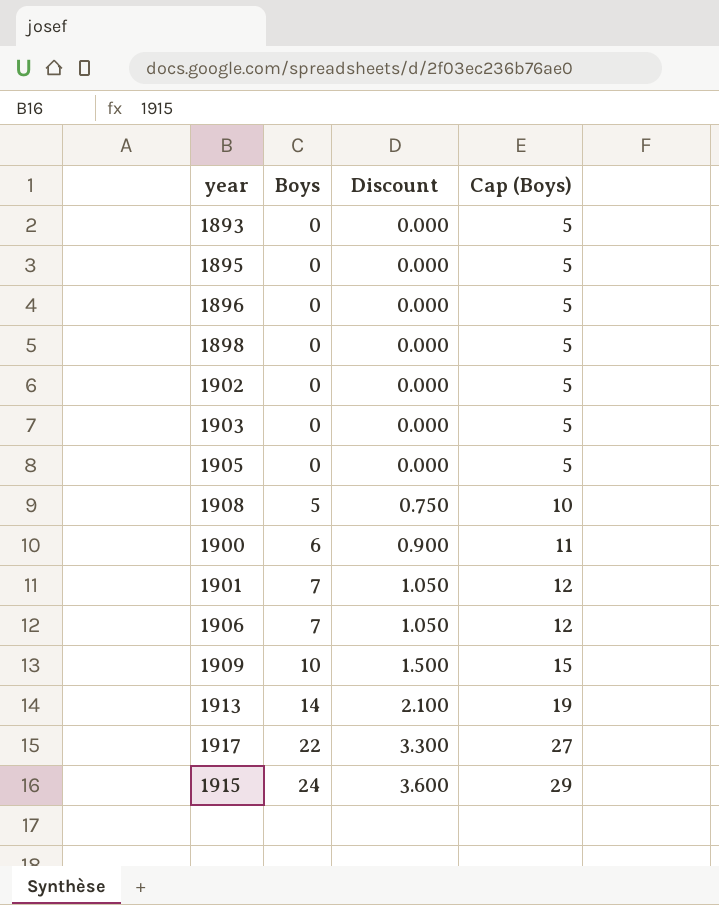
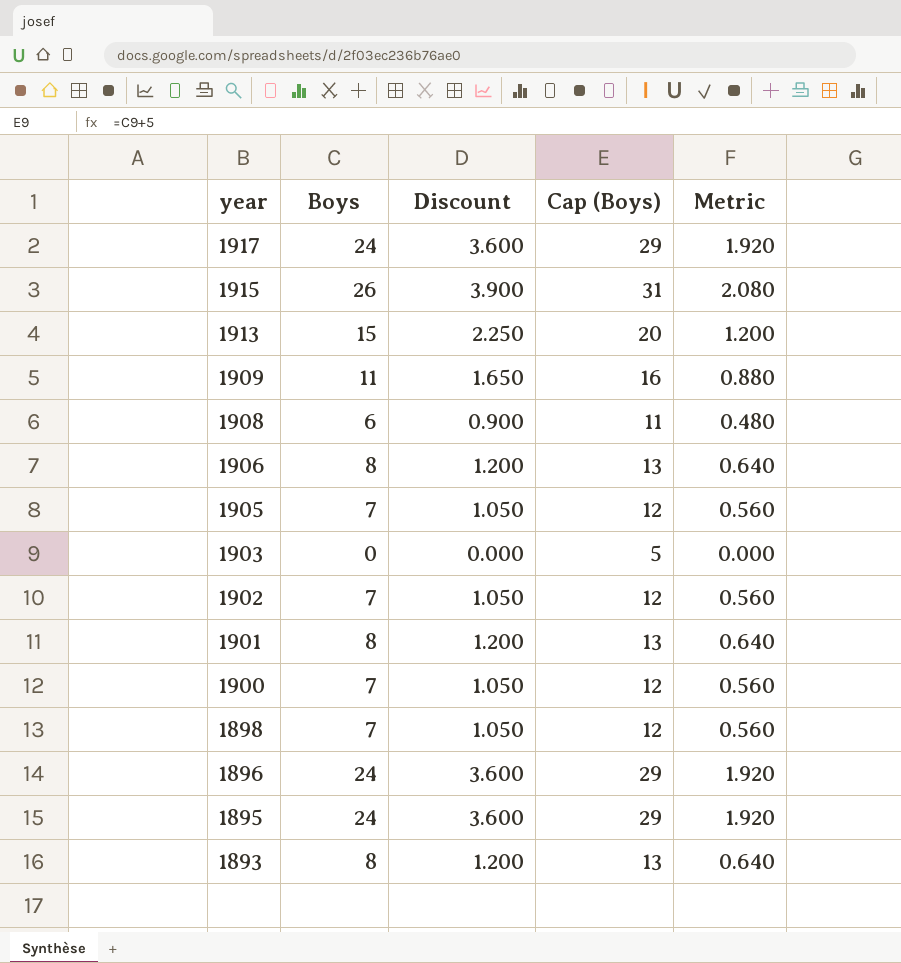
row order: Boys ascending -> year descending
column Metric | formula: none -> [Boys] * 0.08
1917 | Boys: 22 -> 24
1917 | Discount: 3.300 -> 3.600
1917 | Cap (Boys): 27 -> 29
1915 | Boys: 24 -> 26
1915 | Discount: 3.600 -> 3.900
1915 | Cap (Boys): 29 -> 31
1913 | Boys: 14 -> 15
1913 | Discount: 2.100 -> 2.250
1913 | Cap (Boys): 19 -> 20
1909 | Boys: 10 -> 11
1909 | Discount: 1.500 -> 1.650
1909 | Cap (Boys): 15 -> 16
1908 | Boys: 5 -> 6
1908 | Discount: 0.750 -> 0.900
1908 | Cap (Boys): 10 -> 11
1906 | Boys: 7 -> 8
1906 | Discount: 1.050 -> 1.200
1906 | Cap (Boys): 12 -> 13
1905 | Boys: 0 -> 7
1905 | Discount: 0.000 -> 1.050
1905 | Cap (Boys): 5 -> 12
1902 | Boys: 0 -> 7
1902 | Discount: 0.000 -> 1.050
1902 | Cap (Boys): 5 -> 12
1901 | Boys: 7 -> 8
1901 | Discount: 1.050 -> 1.200
1901 | Cap (Boys): 12 -> 13
1900 | Boys: 6 -> 7
1900 | Discount: 0.900 -> 1.050
1900 | Cap (Boys): 11 -> 12
1898 | Boys: 0 -> 7
1898 | Discount: 0.000 -> 1.050
1898 | Cap (Boys): 5 -> 12
1896 | Boys: 0 -> 24
1896 | Discount: 0.000 -> 3.600
1896 | Cap (Boys): 5 -> 29
1895 | Boys: 0 -> 24
1895 | Discount: 0.000 -> 3.600
1895 | Cap (Boys): 5 -> 29
1893 | Boys: 0 -> 8
1893 | Discount: 0.000 -> 1.200
1893 | Cap (Boys): 5 -> 13

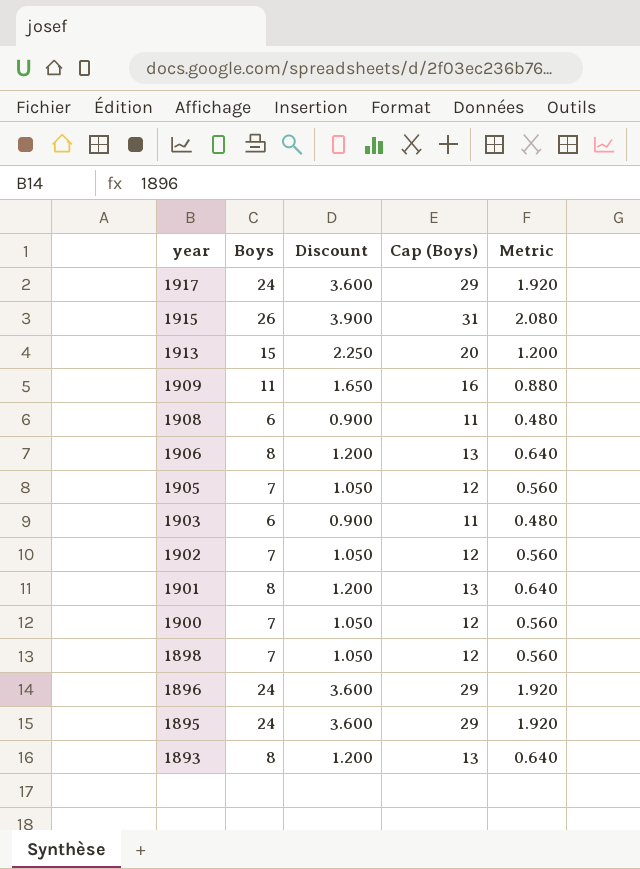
1903 | Boys: 0 -> 6
1903 | Discount: 0.000 -> 0.900
1903 | Cap (Boys): 5 -> 11
1903 | Metric: 0.000 -> 0.480

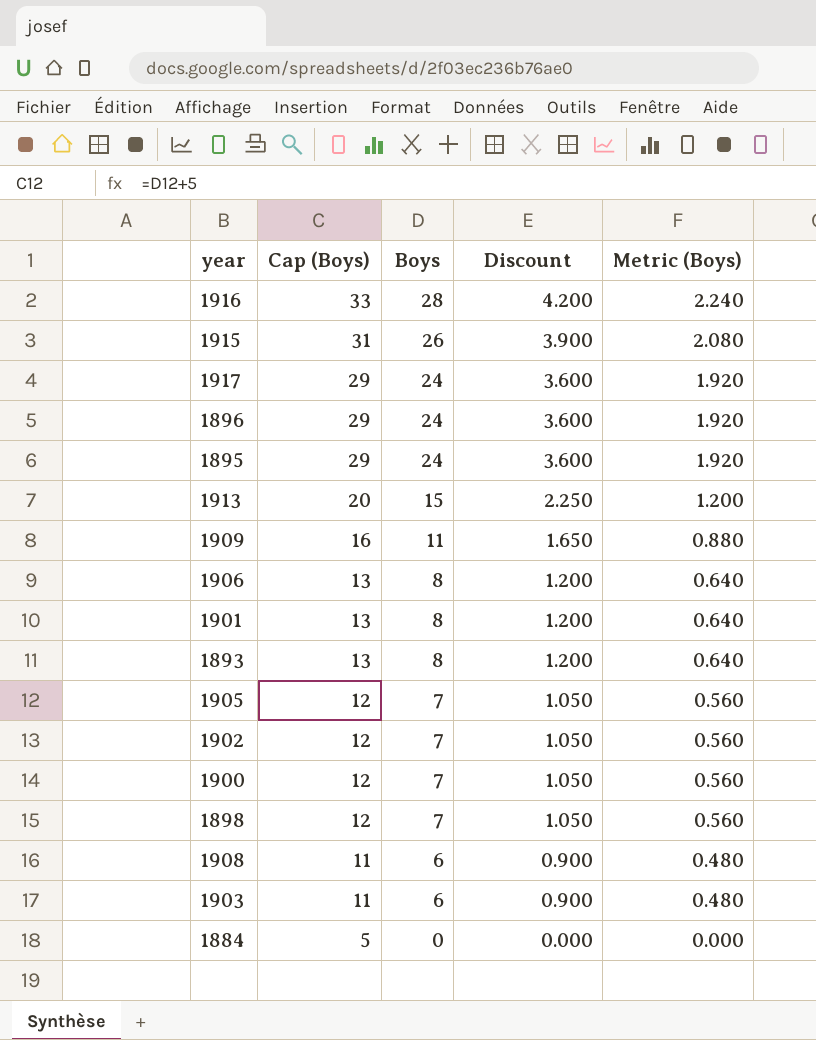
row order: year descending -> Cap (Boys) descending
column Cap (Boys) | position: 4 -> 2
column name: Metric -> Metric (Boys)
row 1916: none -> 33 | 28 | 4.200 | 2.240
row 1884: none -> 5 | 0 | 0.000 | 0.000

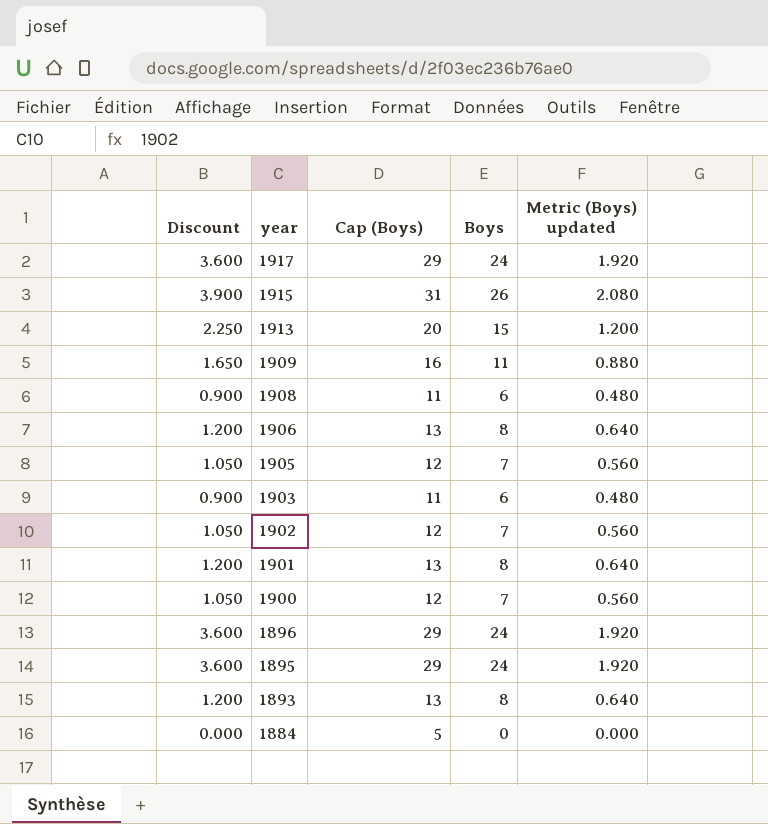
row order: Cap (Boys) descending -> year descending
column Discount | position: 4 -> 1
column name: Metric (Boys) -> Metric (Boys) updated
row 1916: 33 | 28 | 4.200 | 2.240 -> none
row 1898: 12 | 7 | 1.050 | 0.560 -> none

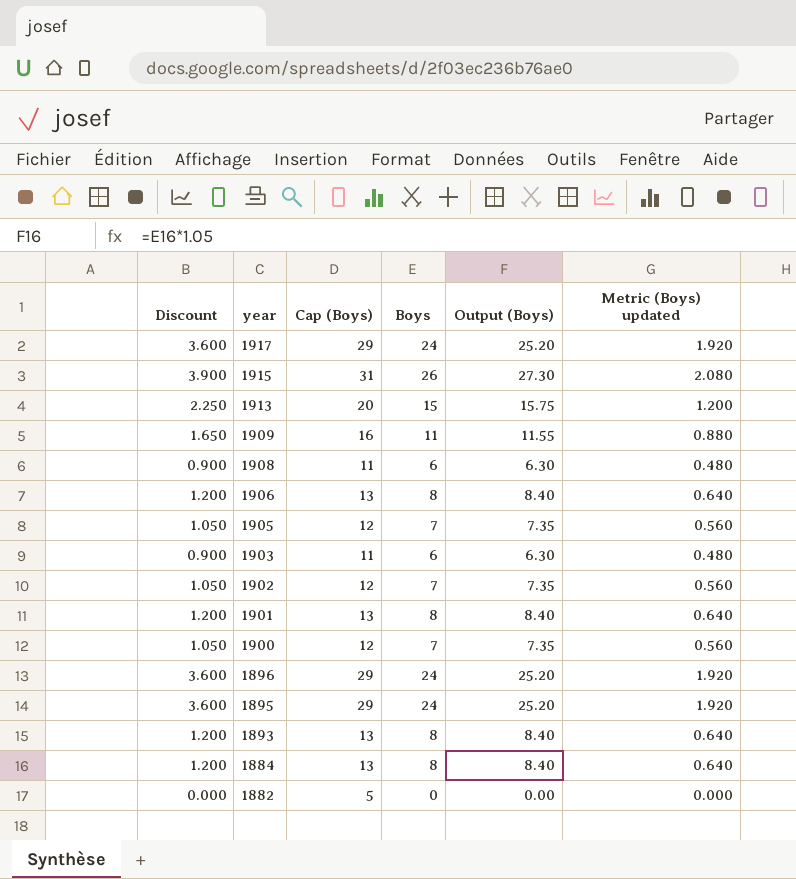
column Output (Boys) | formula: none -> [Boys] * 1.05
1884 | Discount: 0.000 -> 1.200
1884 | Cap (Boys): 5 -> 13
1884 | Boys: 0 -> 8
1884 | Metric (Boys) updated: 0.000 -> 0.640
row 1882: none -> 0.000 | 5 | 0 | 0.00 | 0.000

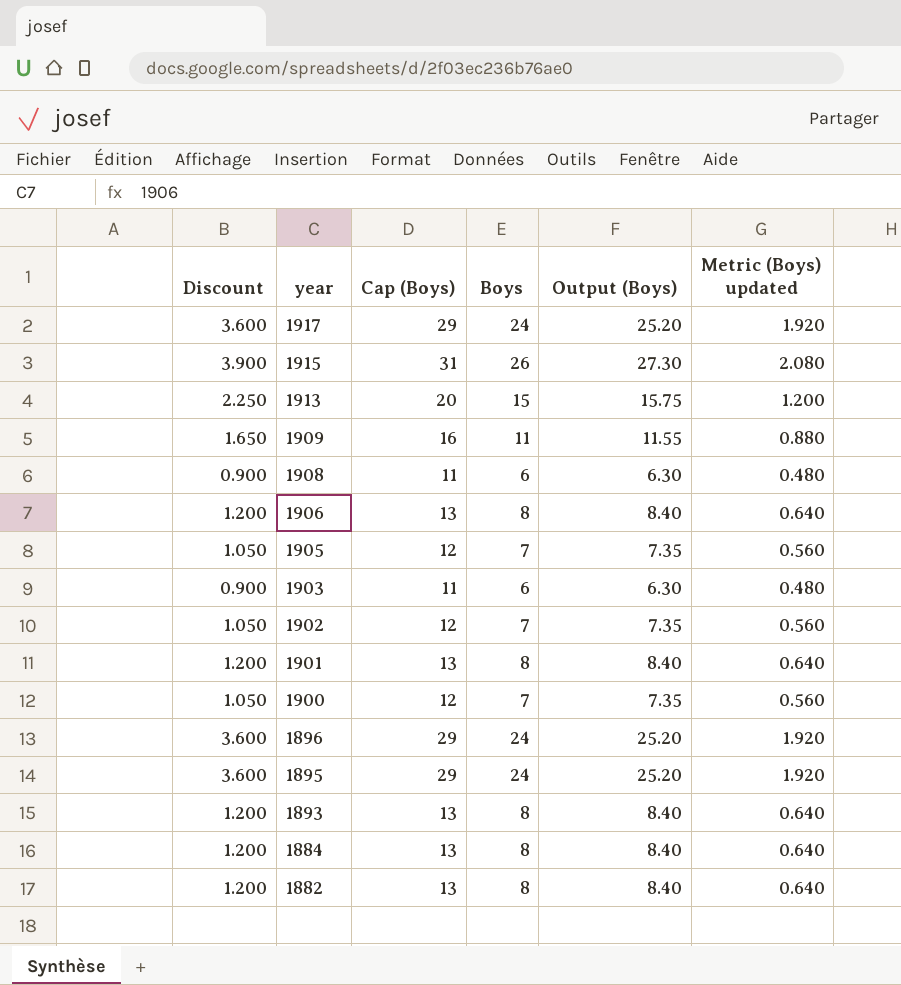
1882 | Discount: 0.000 -> 1.200
1882 | Cap (Boys): 5 -> 13
1882 | Boys: 0 -> 8
1882 | Output (Boys): 0.00 -> 8.40
1882 | Metric (Boys) updated: 0.000 -> 0.640

